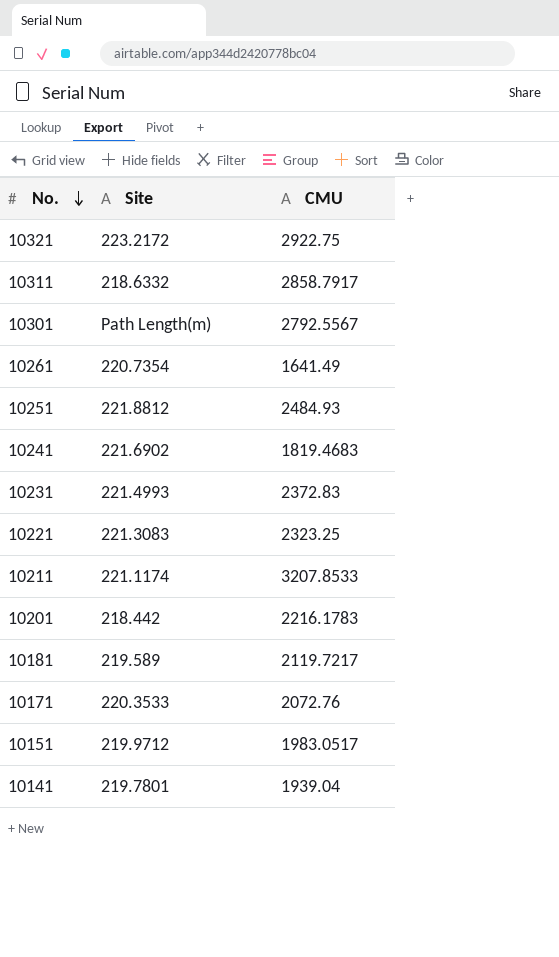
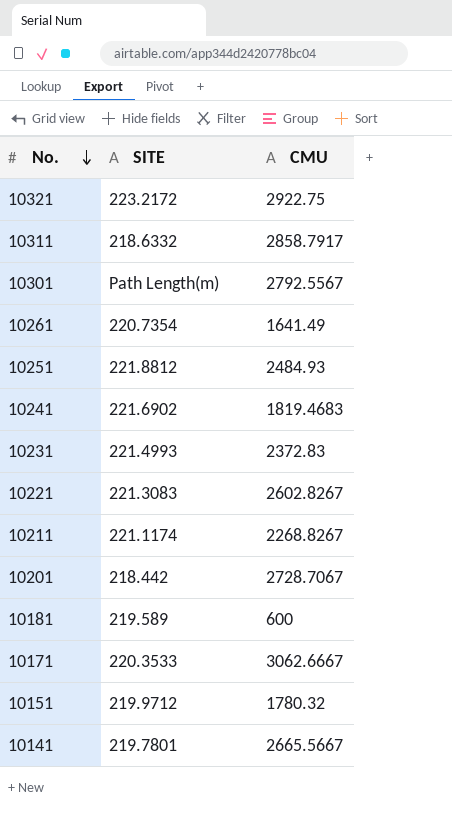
column name: Site -> SITE
10221 | CMU: 2323.25 -> 2602.8267
10211 | CMU: 3207.8533 -> 2268.8267
10201 | CMU: 2216.1783 -> 2728.7067
10181 | CMU: 2119.7217 -> 600
10171 | CMU: 2072.76 -> 3062.6667
10151 | CMU: 1983.0517 -> 1780.32
10141 | CMU: 1939.04 -> 2665.5667

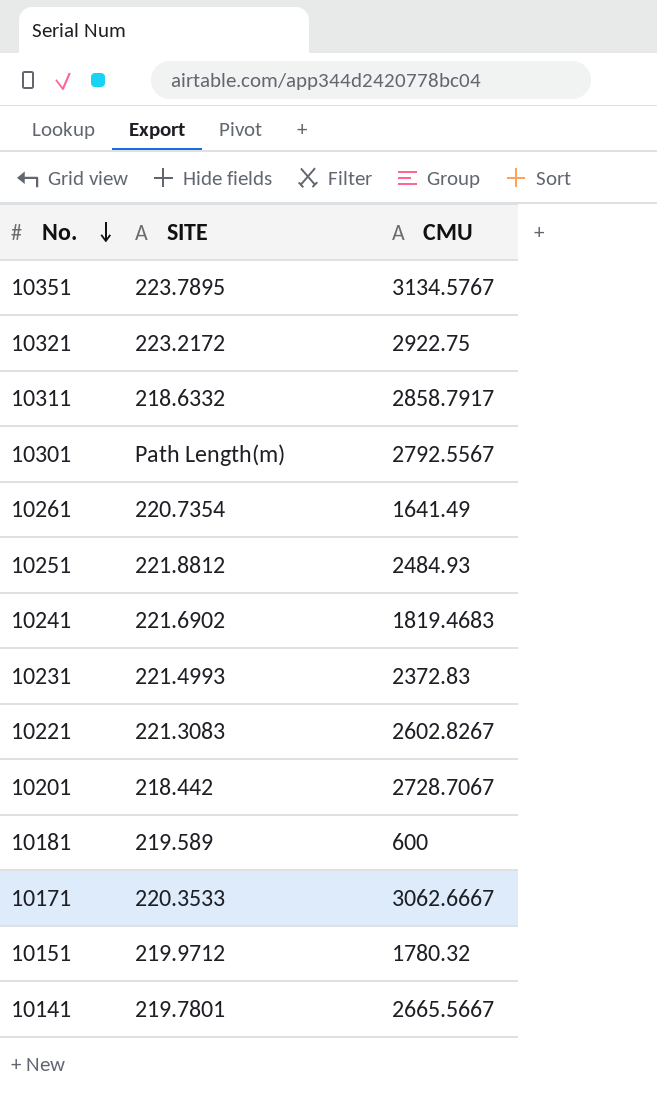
row 10211: 221.1174 | 2268.8267 -> none
row 10351: none -> 223.7895 | 3134.5767

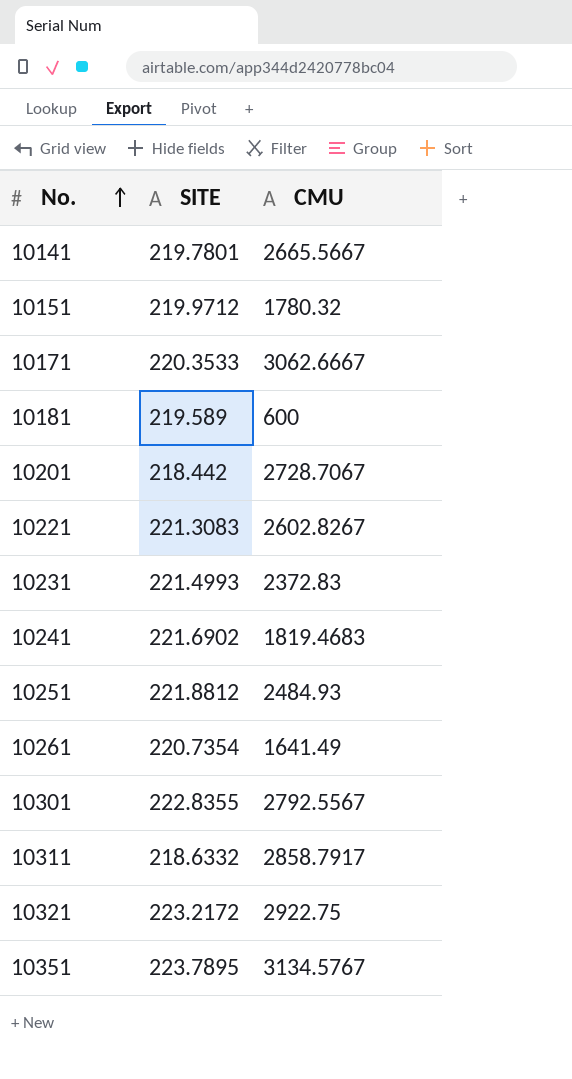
row order: No. descending -> No. ascending
10301 | SITE: Path Length(m) -> 222.8355

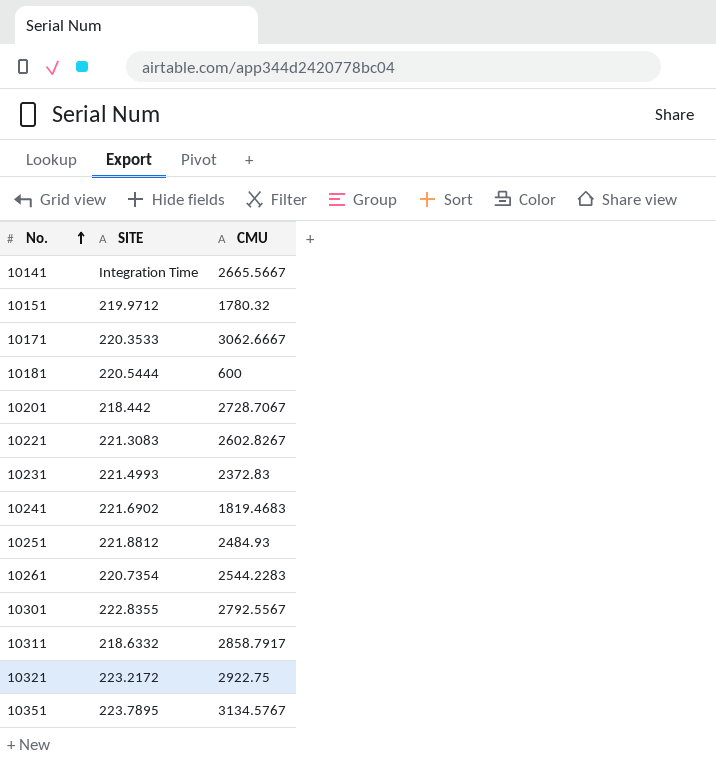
10141 | SITE: 219.7801 -> Integration Time
10181 | SITE: 219.589 -> 220.5444
10261 | CMU: 1641.49 -> 2544.2283

